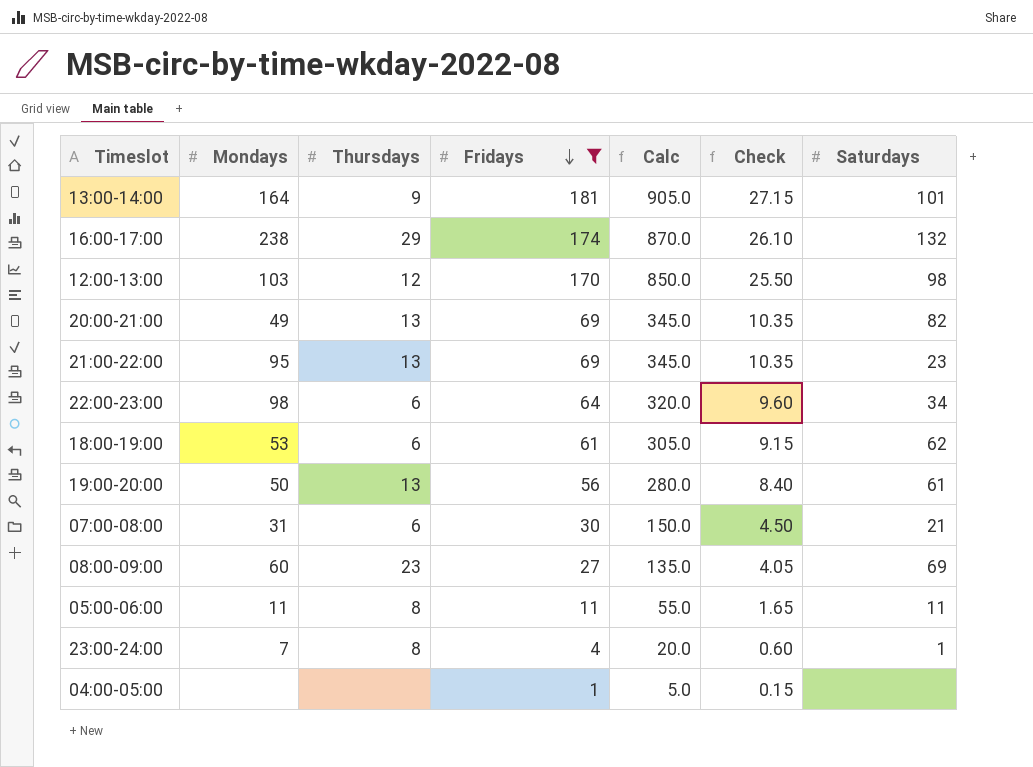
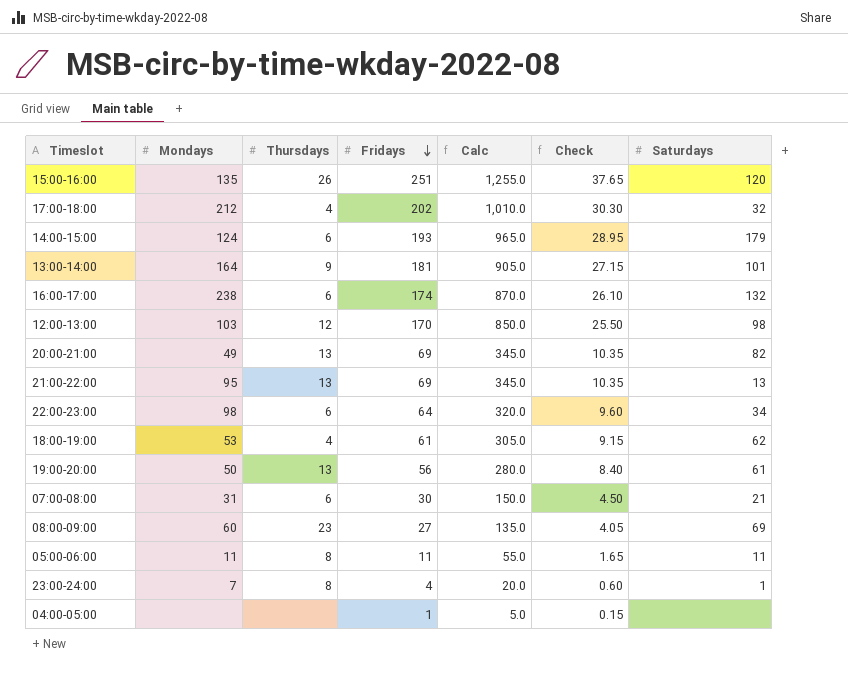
filter: Fridays <= 181 -> none
16:00-17:00 | Thursdays: 29 -> 6
21:00-22:00 | Saturdays: 23 -> 13
18:00-19:00 | Thursdays: 6 -> 4

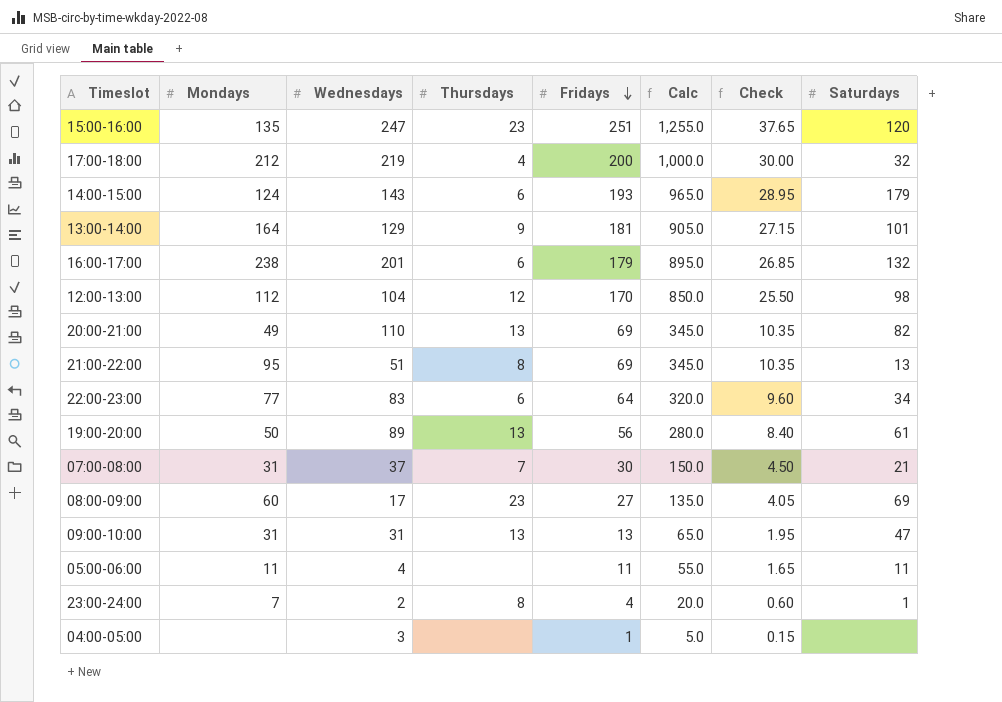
column Wednesdays | position: none -> 3
row 18:00-19:00: 53 | 4 | 61 | 305.0 | 9.15 | 62 -> none
15:00-16:00 | Thursdays: 26 -> 23
17:00-18:00 | Fridays: 202 -> 200
17:00-18:00 | Calc: 1,010.0 -> 1,000.0
17:00-18:00 | Check: 30.30 -> 30.00
16:00-17:00 | Fridays: 174 -> 179
16:00-17:00 | Calc: 870.0 -> 895.0
16:00-17:00 | Check: 26.10 -> 26.85
12:00-13:00 | Mondays: 103 -> 112
21:00-22:00 | Thursdays: 13 -> 8
22:00-23:00 | Mondays: 98 -> 77
07:00-08:00 | Thursdays: 6 -> 7
row 09:00-10:00: none -> 31 | 31 | 13 | 13 | 65.0 | 1.95 | 47
05:00-06:00 | Thursdays: 8 -> none

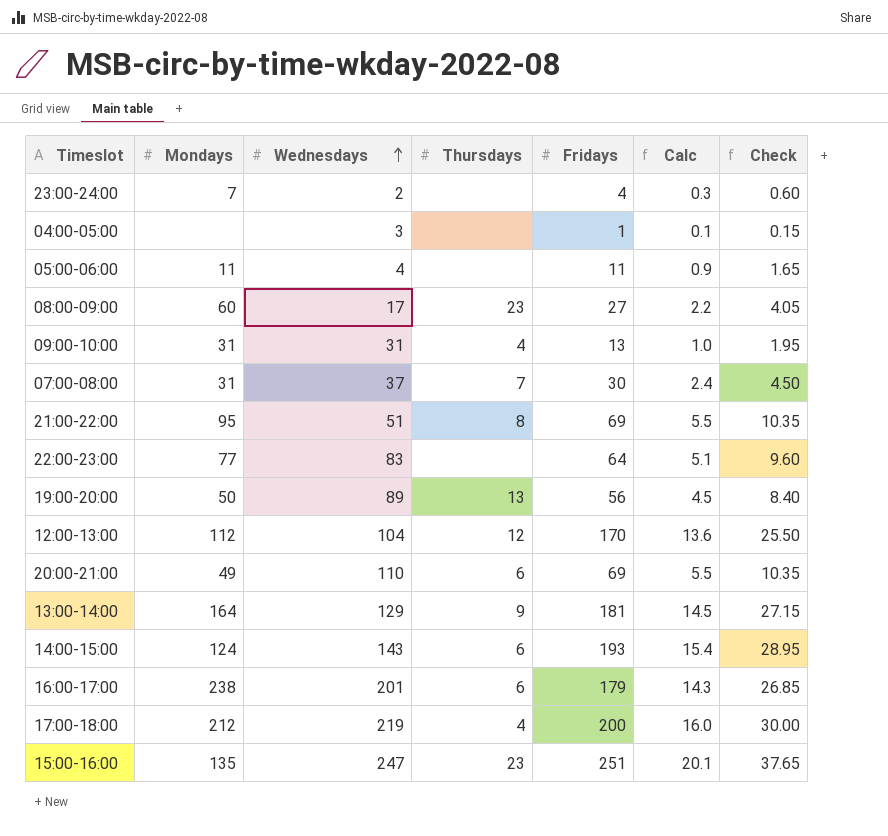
row order: Fridays descending -> Wednesdays ascending
column Saturdays | position: 8 -> none
column Calc | formula: [Fridays] * 5 -> [Fridays] * 0.08
23:00-24:00 | Thursdays: 8 -> none
09:00-10:00 | Thursdays: 13 -> 4
22:00-23:00 | Thursdays: 6 -> none
20:00-21:00 | Thursdays: 13 -> 6

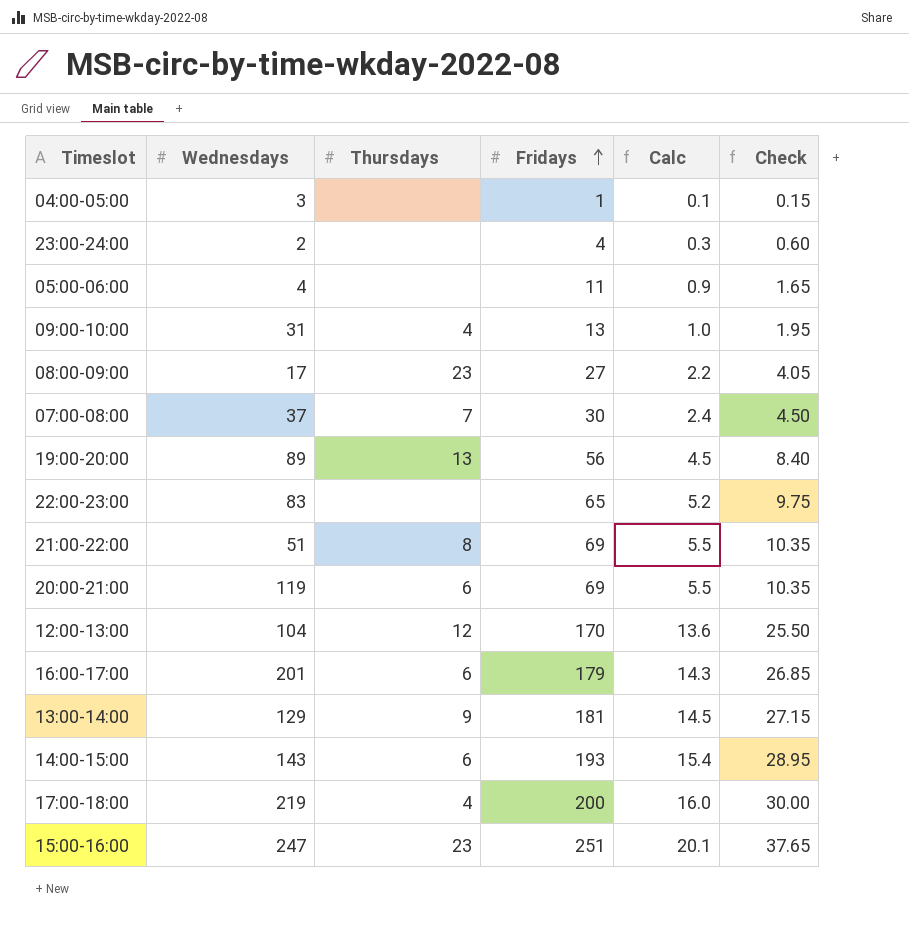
row order: Wednesdays ascending -> Fridays ascending
column Mondays | position: 2 -> none
22:00-23:00 | Fridays: 64 -> 65
22:00-23:00 | Calc: 5.1 -> 5.2
22:00-23:00 | Check: 9.60 -> 9.75
20:00-21:00 | Wednesdays: 110 -> 119

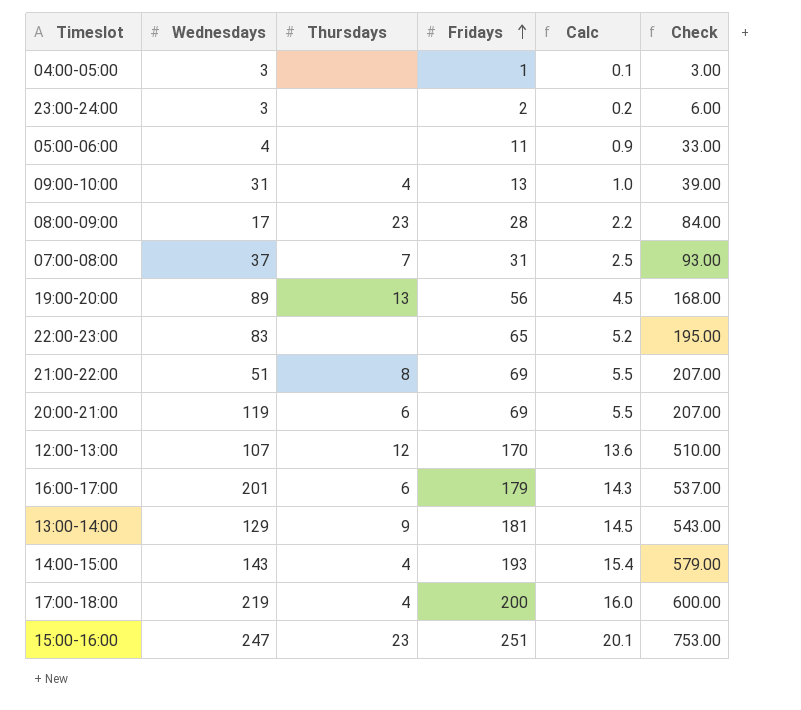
column Check | formula: [Fridays] * 0.15 -> [Fridays] * 3
23:00-24:00 | Wednesdays: 2 -> 3
23:00-24:00 | Fridays: 4 -> 2
23:00-24:00 | Calc: 0.3 -> 0.2
08:00-09:00 | Fridays: 27 -> 28
07:00-08:00 | Fridays: 30 -> 31
07:00-08:00 | Calc: 2.4 -> 2.5
12:00-13:00 | Wednesdays: 104 -> 107
14:00-15:00 | Thursdays: 6 -> 4

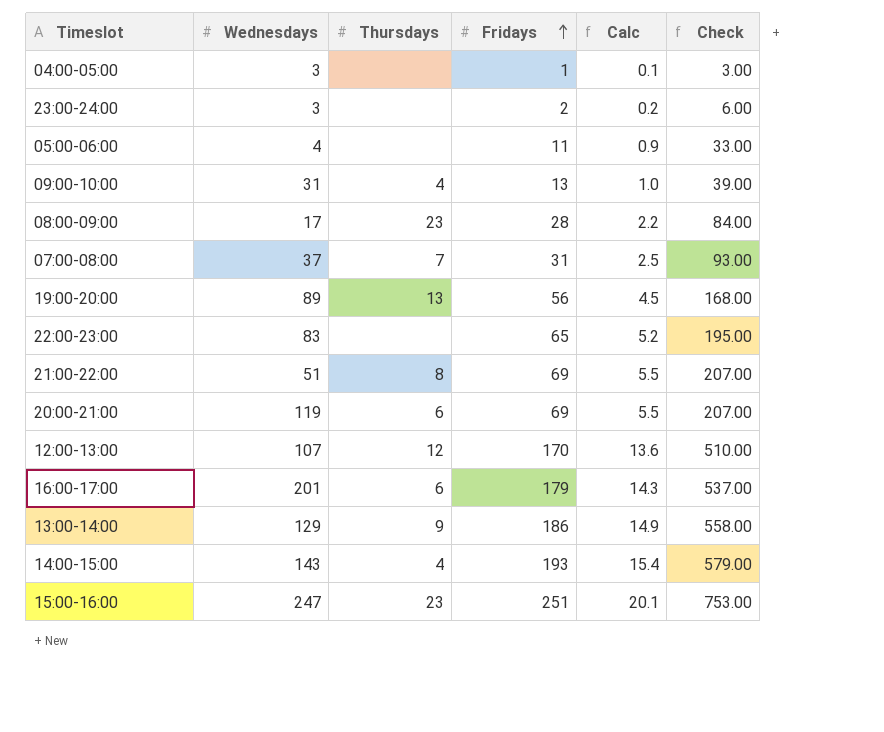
row 17:00-18:00: 219 | 4 | 200 | 16.0 | 600.00 -> none
13:00-14:00 | Fridays: 181 -> 186
13:00-14:00 | Calc: 14.5 -> 14.9
13:00-14:00 | Check: 543.00 -> 558.00

